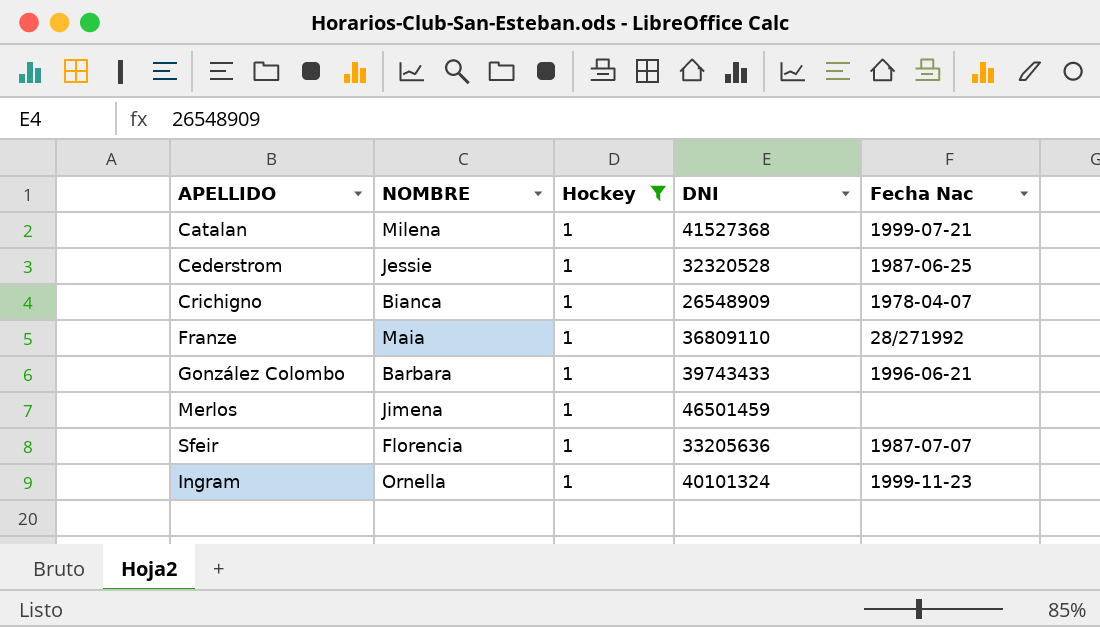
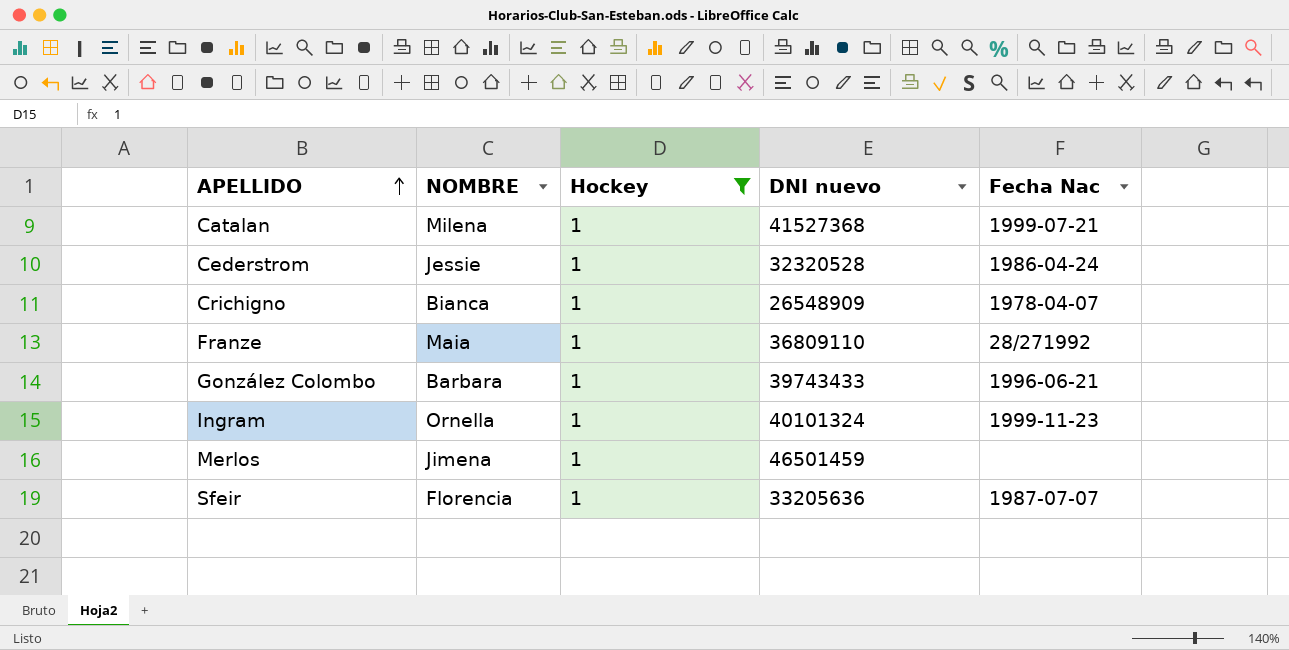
row order: none -> APELLIDO ascending
column name: DNI -> DNI nuevo
Cederstrom | Fecha Nac: 1987-06-25 -> 1986-04-24

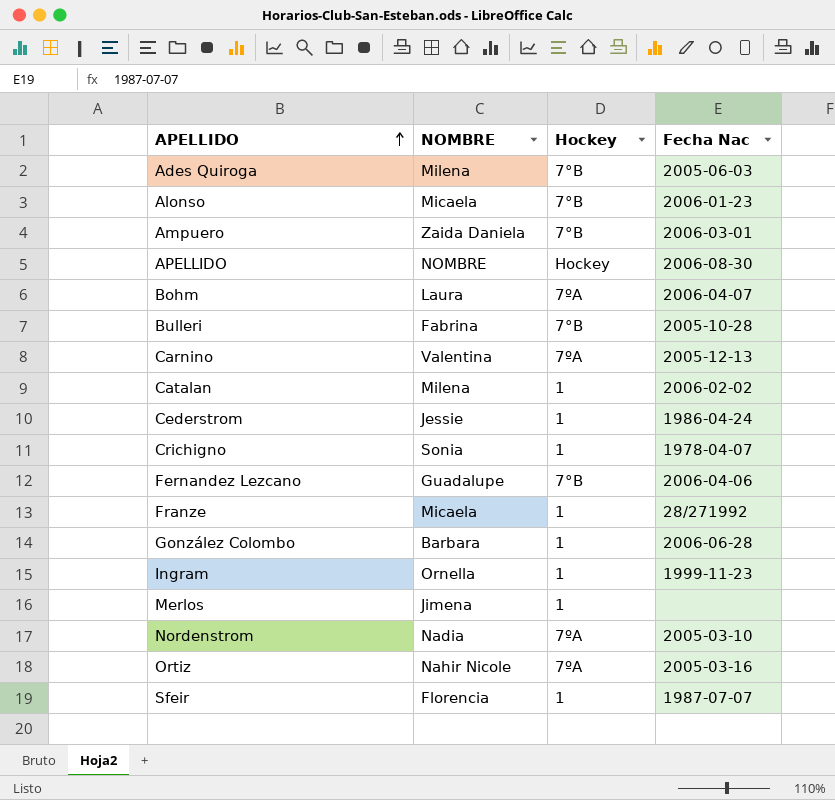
filter: Hockey = 1 -> none
column DNI nuevo | position: 4 -> none
Catalan | Fecha Nac: 1999-07-21 -> 2006-02-02
Crichigno | NOMBRE: Bianca -> Sonia
Franze | NOMBRE: Maia -> Micaela
González Colombo | Fecha Nac: 1996-06-21 -> 2006-06-28

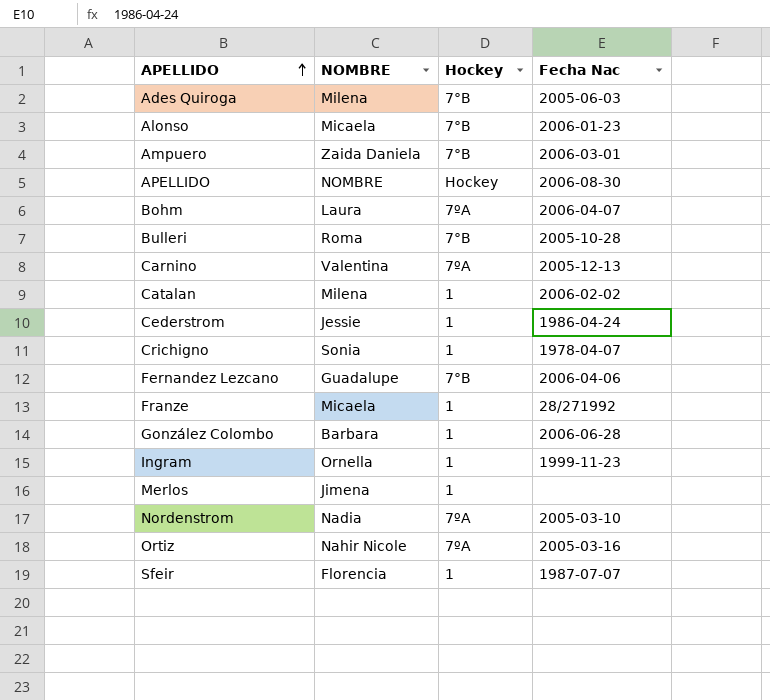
Bulleri | NOMBRE: Fabrina -> Roma

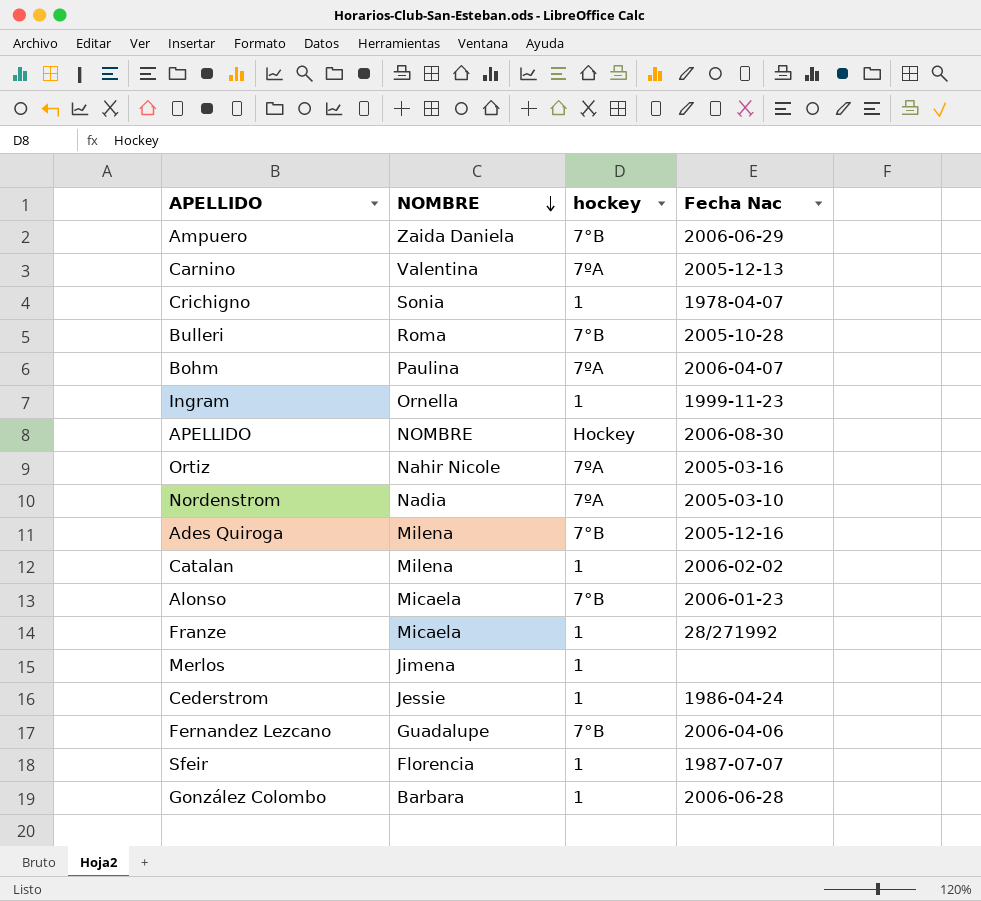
row order: APELLIDO ascending -> NOMBRE descending
column name: Hockey -> hockey
Ampuero | Fecha Nac: 2006-03-01 -> 2006-06-29
Bohm | NOMBRE: Laura -> Paulina
Ades Quiroga | Fecha Nac: 2005-06-03 -> 2005-12-16

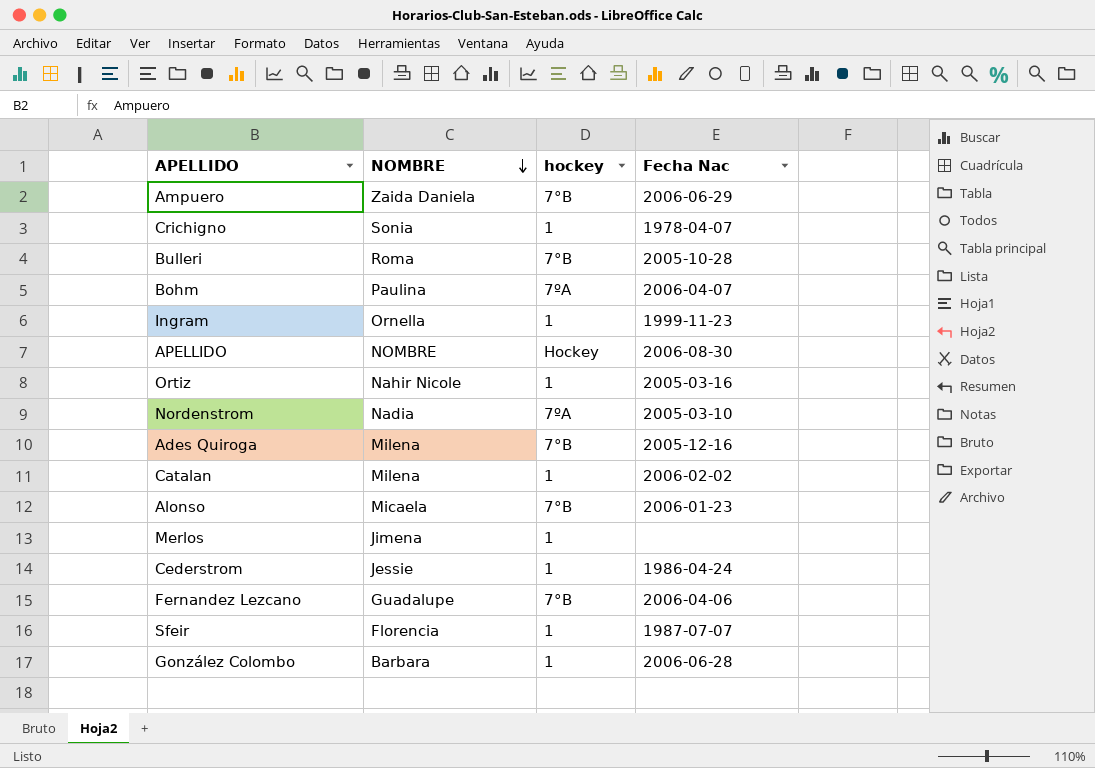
row Carnino: Valentina | 7ºA | 2005-12-13 -> none
row Franze: Micaela | 1 | 28/271992 -> none
Ortiz | hockey: 7ºA -> 1

